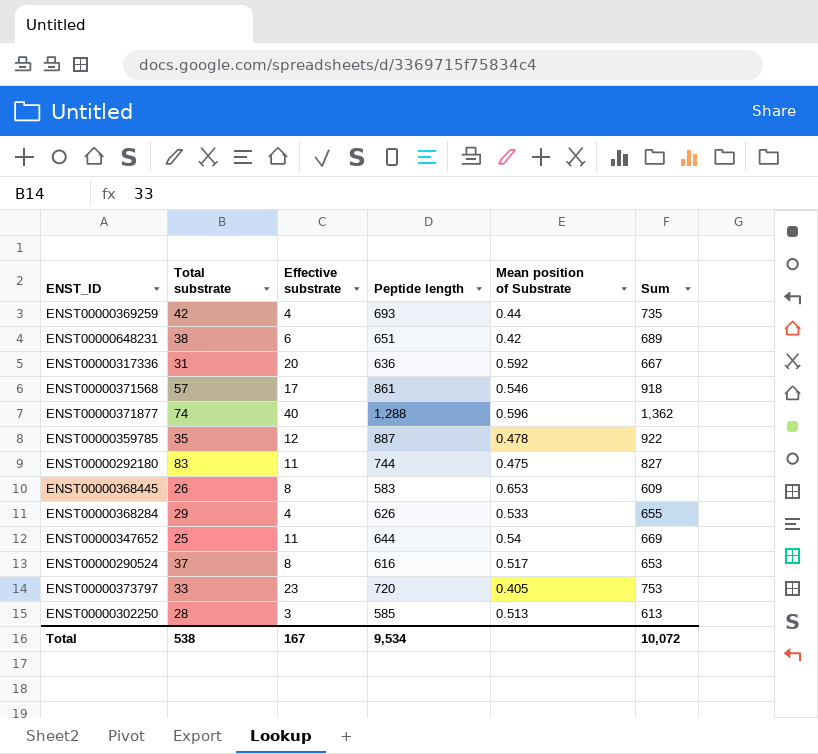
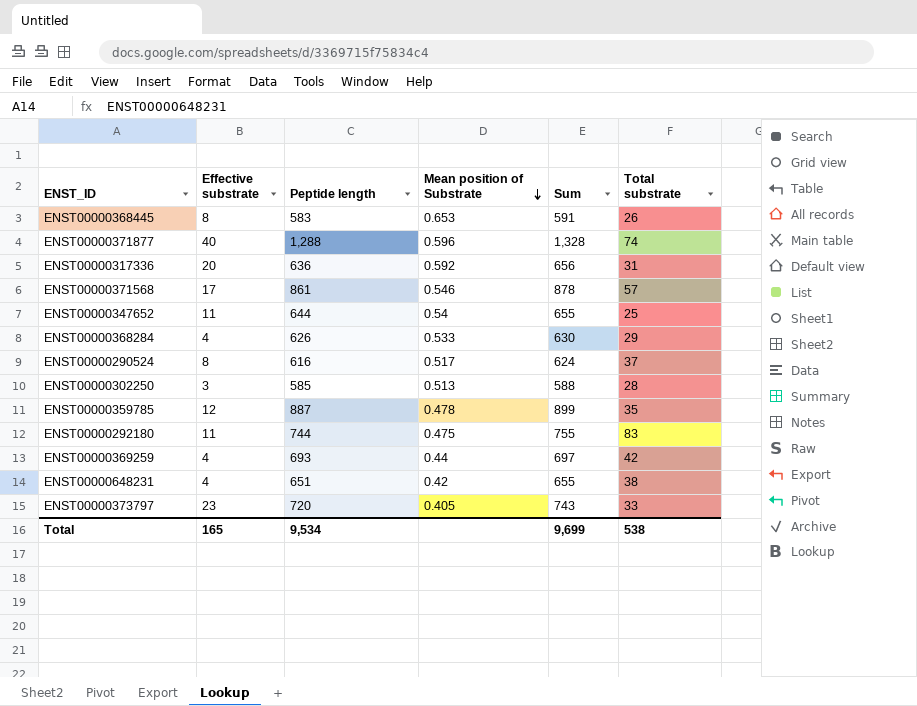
row order: none -> Mean position of Substrate descending
column Sum | formula: [Total substrate] + [Peptide length] -> [Effective substrate] + [Peptide length]
column Total substrate | position: 2 -> 6
ENST00000648231 | Effective substrate: 6 -> 4
Total | Effective substrate: 167 -> 165
Total | Sum: 10,072 -> 9,699

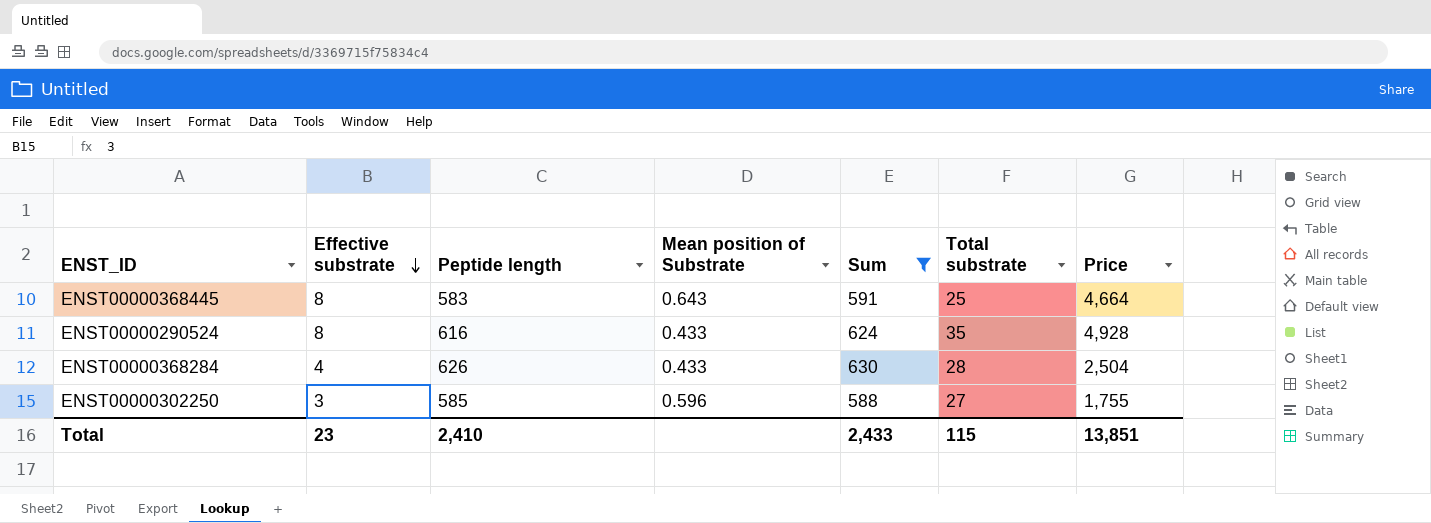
filter: none -> Sum <= 630
row order: Mean position of Substrate descending -> Effective substrate descending
column Price | formula: none -> [Effective substrate] * [Peptide length]
ENST00000368445 | Mean position of Substrate: 0.653 -> 0.643
ENST00000368445 | Total substrate: 26 -> 25
ENST00000290524 | Mean position of Substrate: 0.517 -> 0.433
ENST00000290524 | Total substrate: 37 -> 35
ENST00000368284 | Mean position of Substrate: 0.533 -> 0.433
ENST00000368284 | Total substrate: 29 -> 28
ENST00000302250 | Mean position of Substrate: 0.513 -> 0.596
ENST00000302250 | Total substrate: 28 -> 27
Total | Effective substrate: 165 -> 23
Total | Peptide length: 9,534 -> 2,410
Total | Sum: 9,699 -> 2,433
Total | Total substrate: 538 -> 115

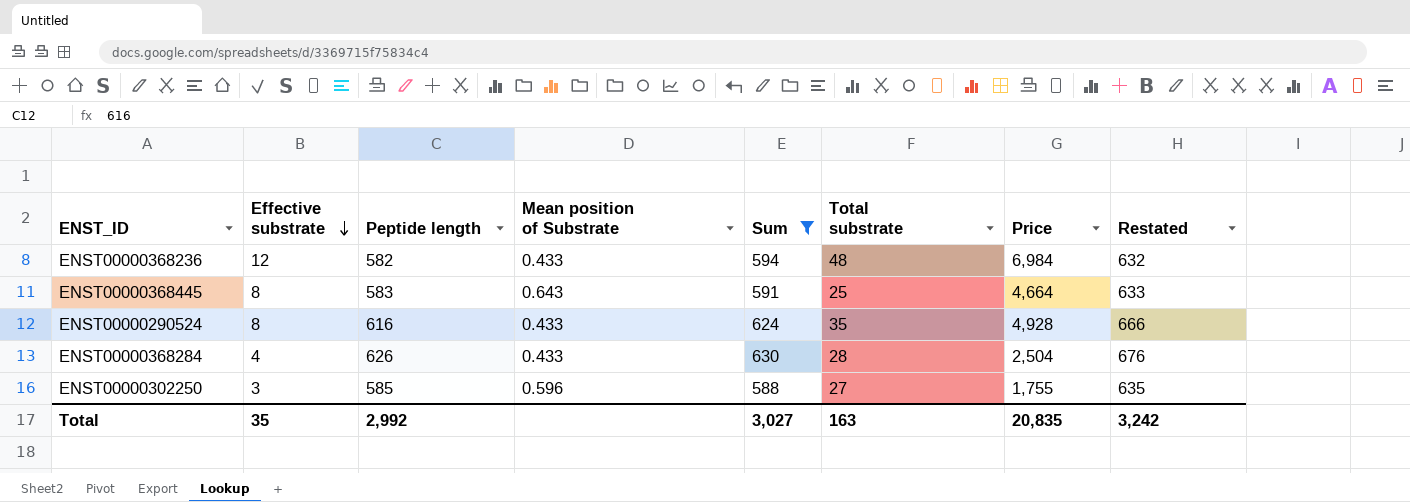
column Restated | formula: none -> [Peptide length] + 50
row ENST00000368236: none -> 12 | 582 | 0.433 | 594 | 48 | 6,984 | 632
Total | Effective substrate: 23 -> 35
Total | Peptide length: 2,410 -> 2,992
Total | Sum: 2,433 -> 3,027
Total | Total substrate: 115 -> 163
Total | Price: 13,851 -> 20,835

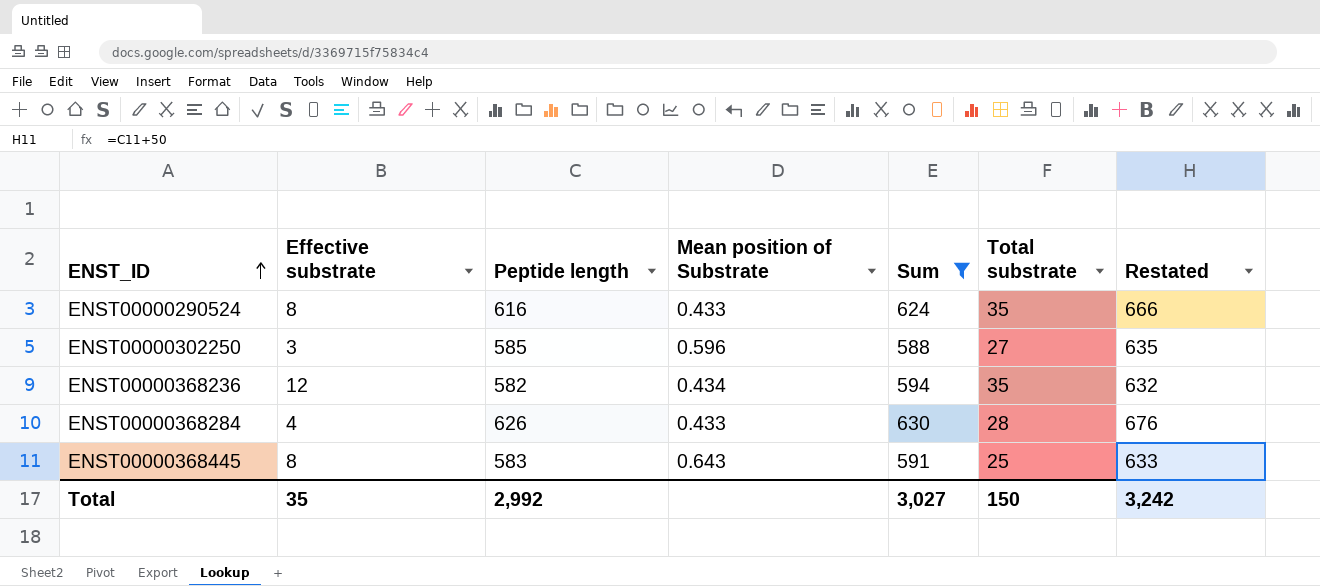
row order: Effective substrate descending -> ENST_ID ascending
column Price | formula: [Effective substrate] * [Peptide length] -> none
ENST00000368236 | Mean position of Substrate: 0.433 -> 0.434
ENST00000368236 | Total substrate: 48 -> 35
Total | Total substrate: 163 -> 150

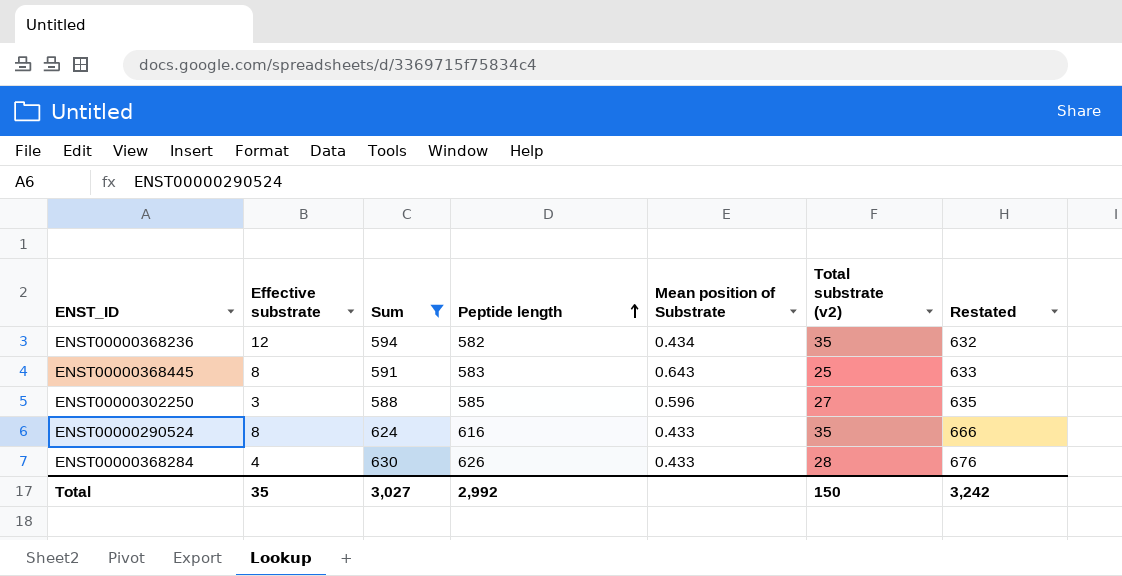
row order: ENST_ID ascending -> Peptide length ascending
column Sum | position: 5 -> 3
column name: Total substrate -> Total substrate (v2)

